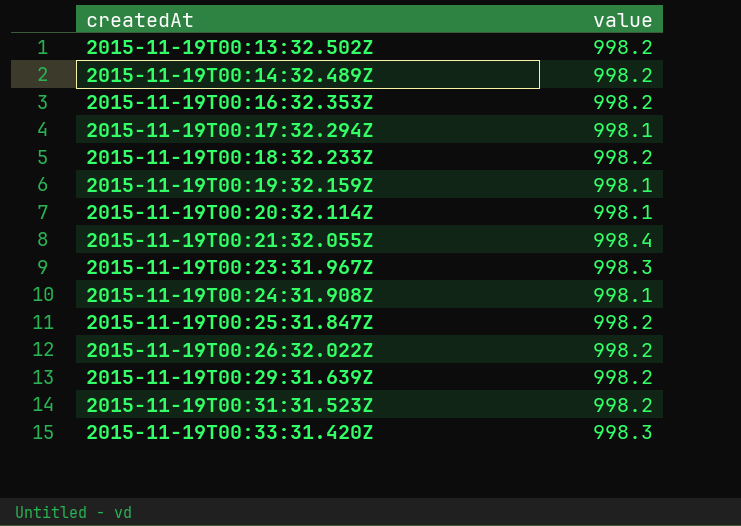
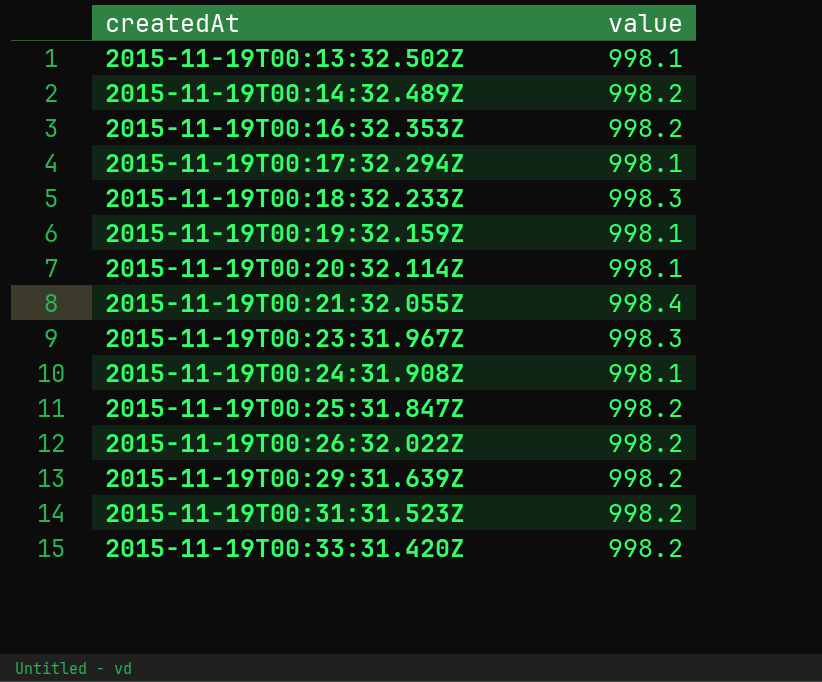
2015-11-19T00:13:32.502Z | value: 998.2 -> 998.1
2015-11-19T00:18:32.233Z | value: 998.2 -> 998.3
2015-11-19T00:33:31.420Z | value: 998.3 -> 998.2

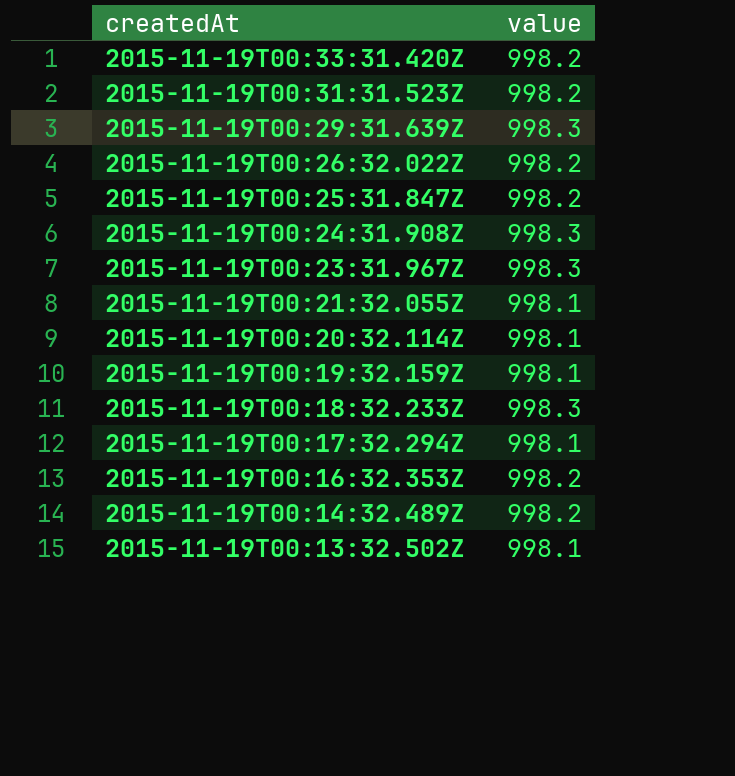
row order: createdAt ascending -> createdAt descending
2015-11-19T00:29:31.639Z | value: 998.2 -> 998.3
2015-11-19T00:24:31.908Z | value: 998.1 -> 998.3
2015-11-19T00:21:32.055Z | value: 998.4 -> 998.1

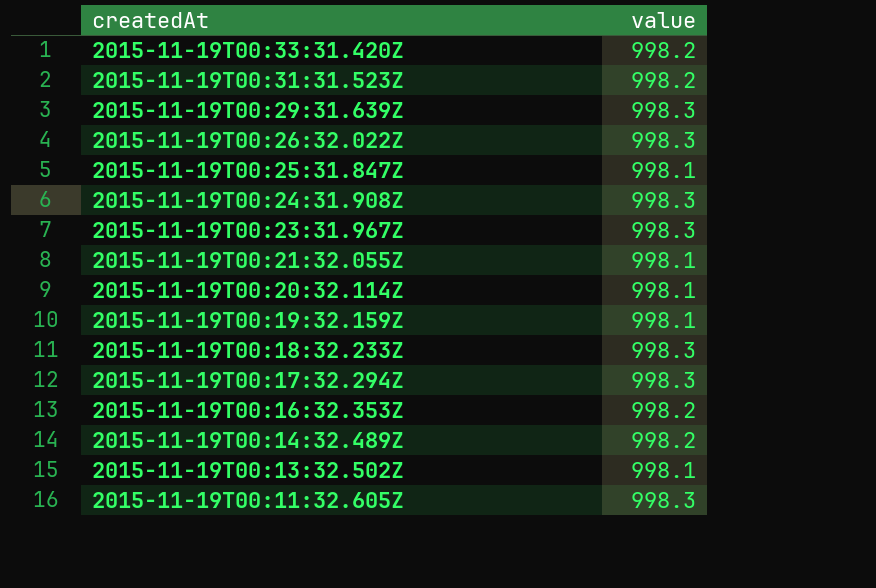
2015-11-19T00:26:32.022Z | value: 998.2 -> 998.3
2015-11-19T00:25:31.847Z | value: 998.2 -> 998.1
2015-11-19T00:17:32.294Z | value: 998.1 -> 998.3
row 2015-11-19T00:11:32.605Z: none -> 998.3

